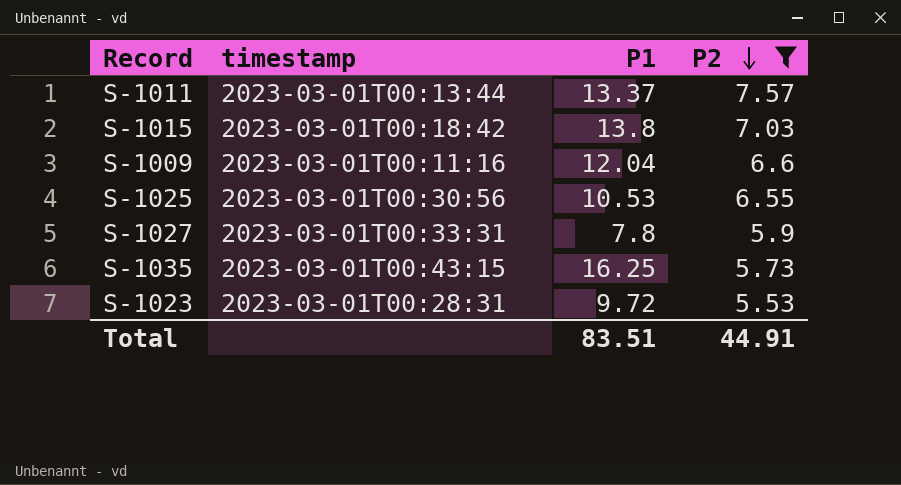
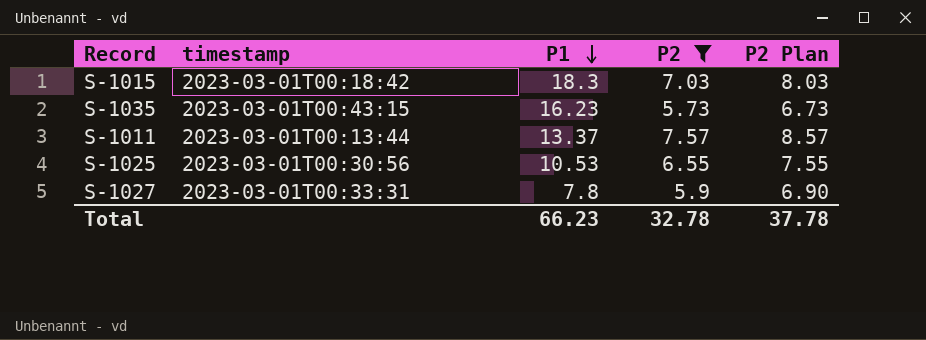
row order: P2 descending -> P1 descending
column P2 Plan | formula: none -> [P2] + 1
row S-1009: 2023-03-01T00:11:16 | 12.04 | 6.6 -> none
row S-1023: 2023-03-01T00:28:31 | 9.72 | 5.53 -> none
S-1015 | P1: 13.8 -> 18.3
S-1035 | P1: 16.25 -> 16.23
Total | P1: 83.51 -> 66.23
Total | P2: 44.91 -> 32.78

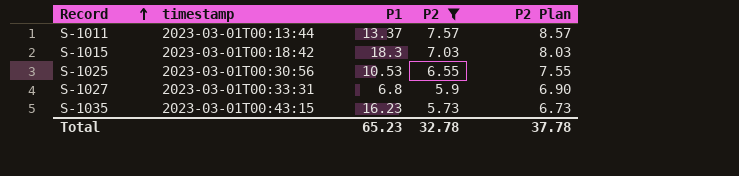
row order: P1 descending -> Record ascending
S-1027 | P1: 7.8 -> 6.8
Total | P1: 66.23 -> 65.23

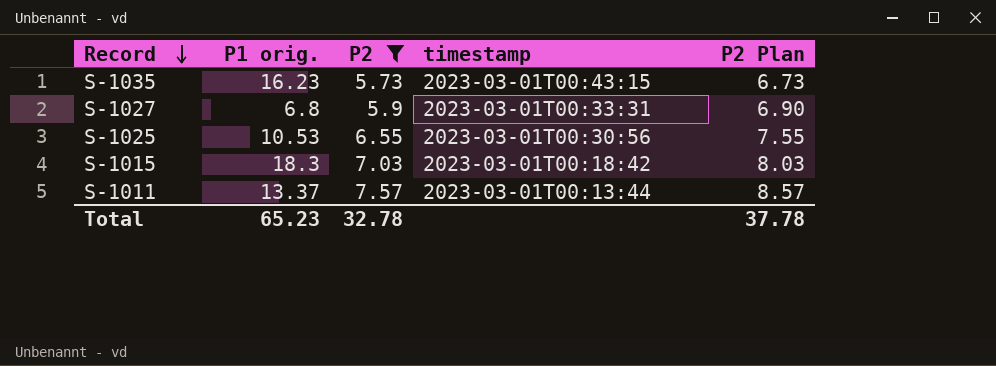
row order: Record ascending -> Record descending
column name: P1 -> P1 orig.
column timestamp | position: 2 -> 4

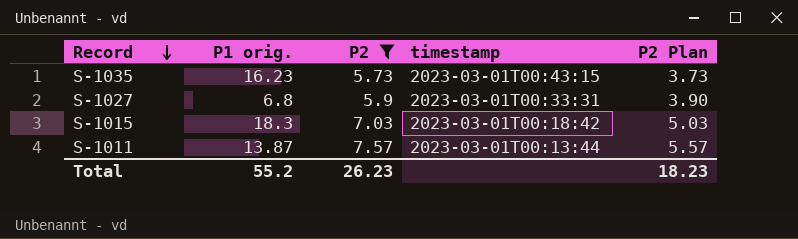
column P2 Plan | formula: [P2] + 1 -> [P2] - 2
row S-1025: 10.53 | 6.55 | 2023-03-01T00:30:56 | 7.55 -> none
S-1011 | P1 orig.: 13.37 -> 13.87
Total | P1 orig.: 65.23 -> 55.2
Total | P2: 32.78 -> 26.23
Total | P2 Plan: 37.78 -> 18.23

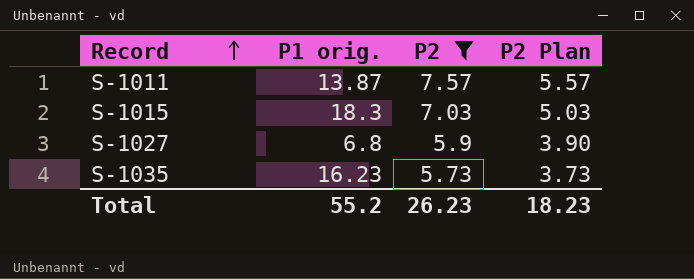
row order: Record descending -> Record ascending
column timestamp | position: 4 -> none

